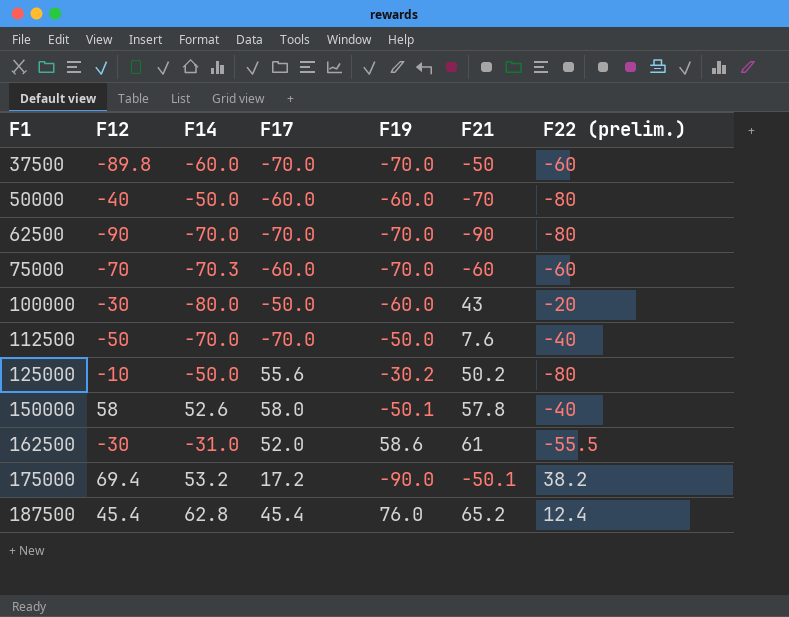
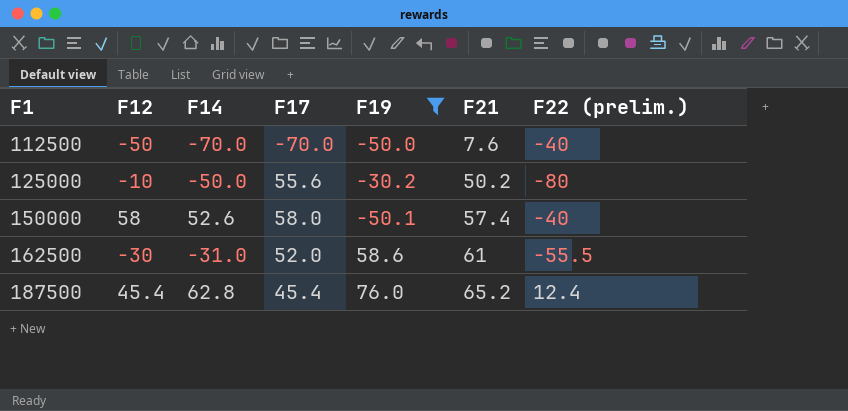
filter: none -> F19 >= -50.1
150000 | F21: 57.8 -> 57.4

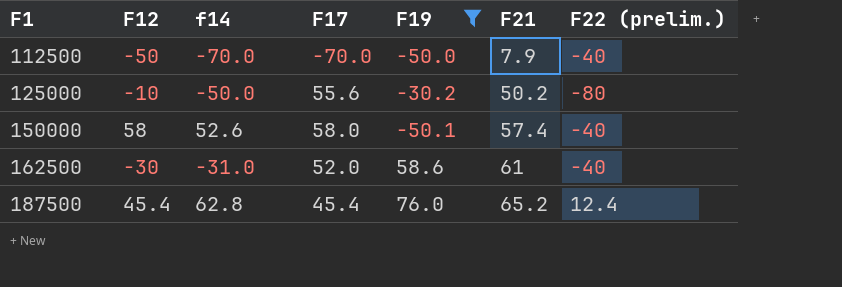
column name: F14 -> f14
112500 | F21: 7.6 -> 7.9
162500 | F22 (prelim.): -55.5 -> -40

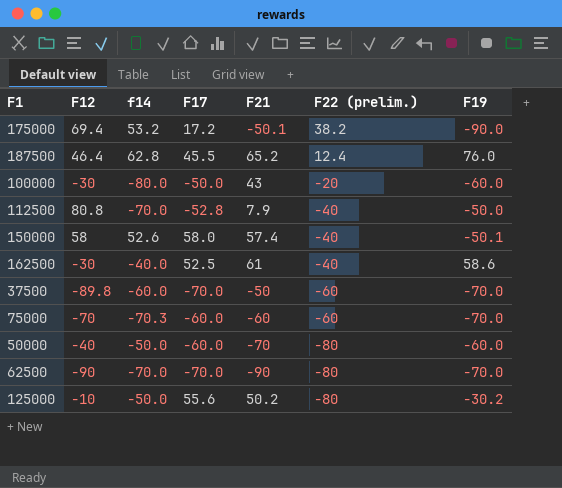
filter: F19 >= -50.1 -> none
row order: F1 ascending -> F22 (prelim.) descending
column F19 | position: 5 -> 7
187500 | F12: 45.4 -> 46.4
187500 | F17: 45.4 -> 45.5
112500 | F12: -50 -> 80.8
112500 | F17: -70.0 -> -52.8
162500 | f14: -31.0 -> -40.0
162500 | F17: 52.0 -> 52.5

